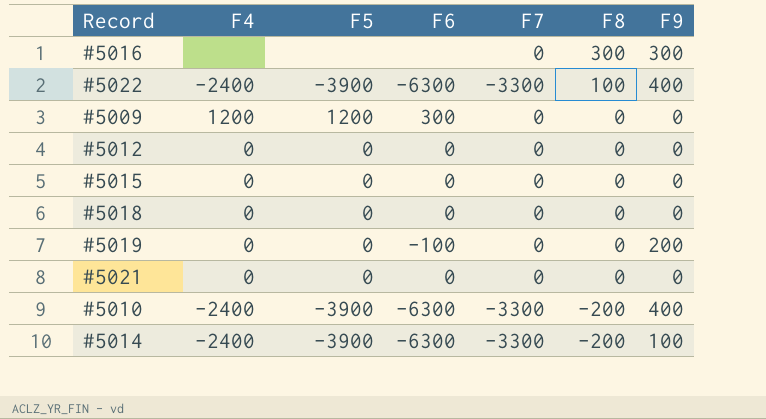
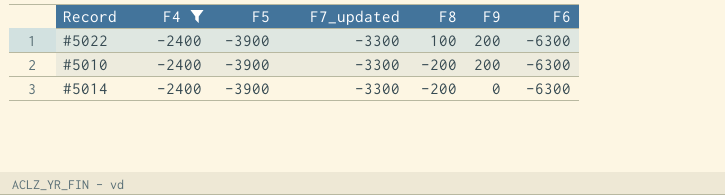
filter: none -> F4 = -2400
column name: F7 -> F7_updated
column F6 | position: 4 -> 7
#5022 | F9: 400 -> 200
#5010 | F9: 400 -> 200
#5014 | F9: 100 -> 0

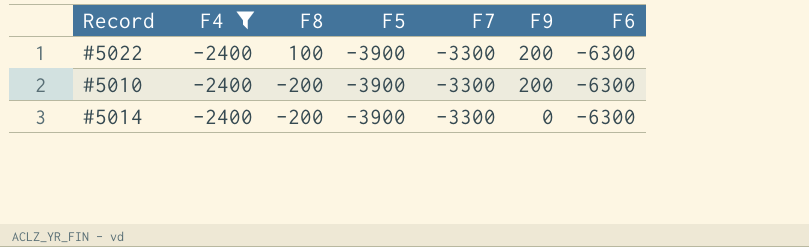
column F8 | position: 5 -> 3
column name: F7_updated -> F7

